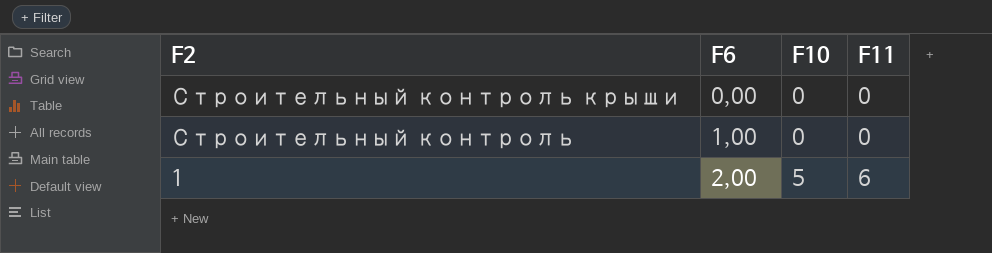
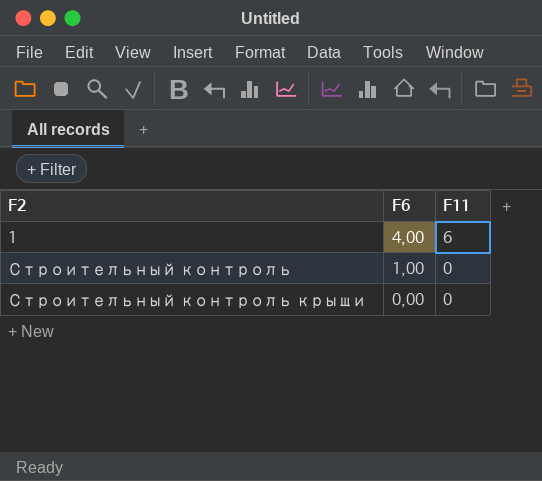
row order: F2 descending -> F2 ascending
column F10 | position: 3 -> none
1 | F6: 2,00 -> 4,00

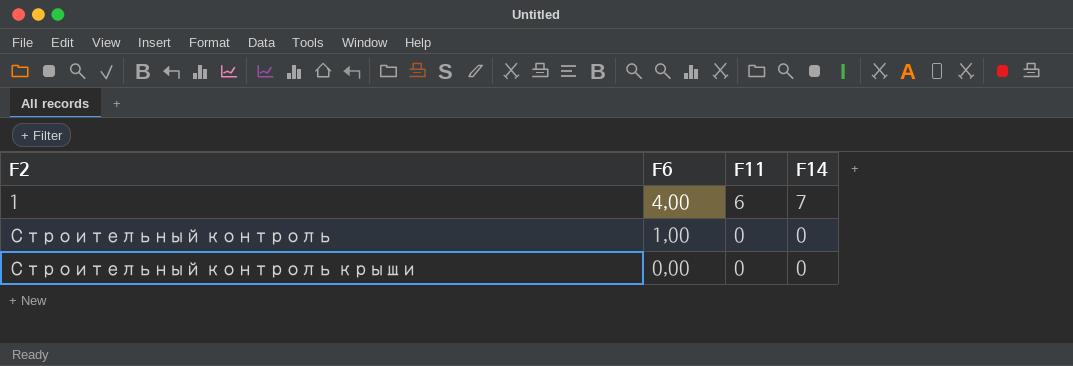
column F14 | position: none -> 4

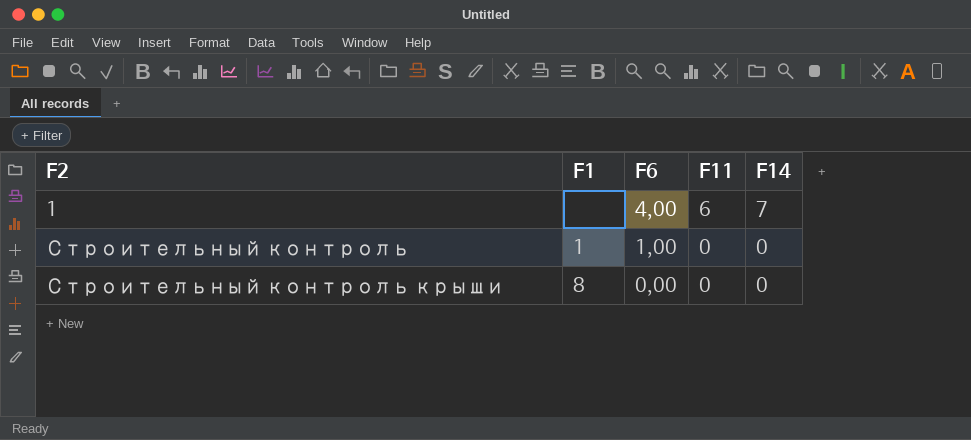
column F1 | position: none -> 2

